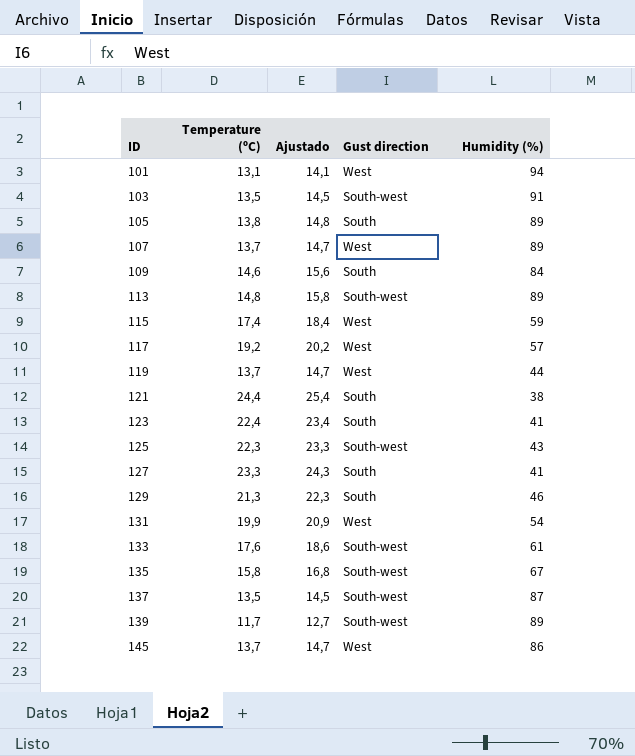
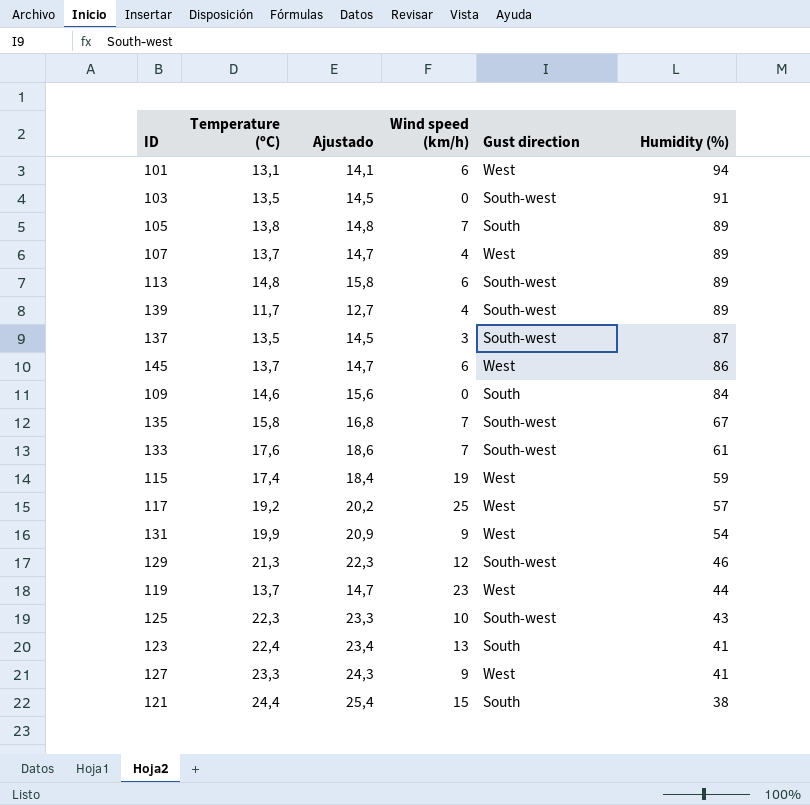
row order: ID ascending -> Humidity (%) descending
column Wind speed (km/h) | position: none -> 4
129 | Gust direction: South -> South-west
127 | Gust direction: South -> West

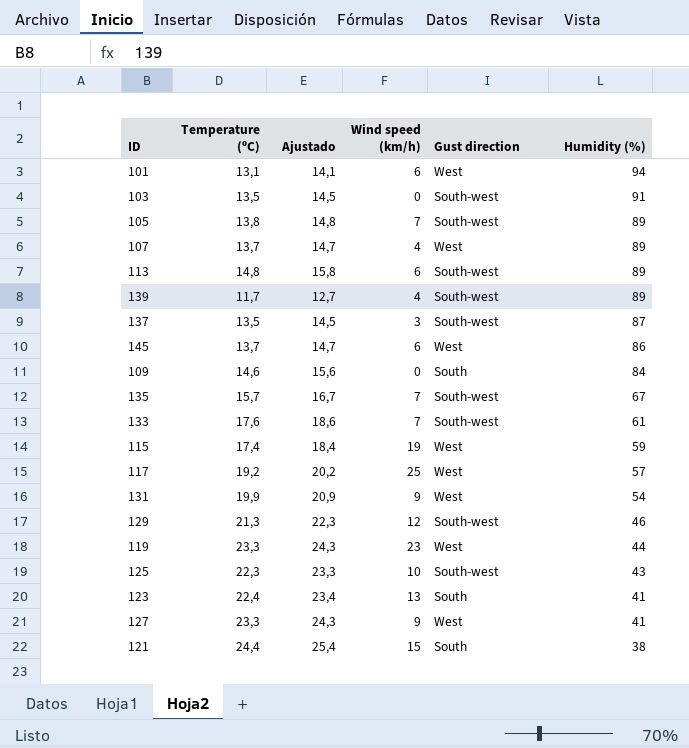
105 | Gust direction: South -> South-west
135 | Temperature (ºC): 15,8 -> 15,7
135 | Ajustado: 16,8 -> 16,7
119 | Temperature (ºC): 13,7 -> 23,3
119 | Ajustado: 14,7 -> 24,3

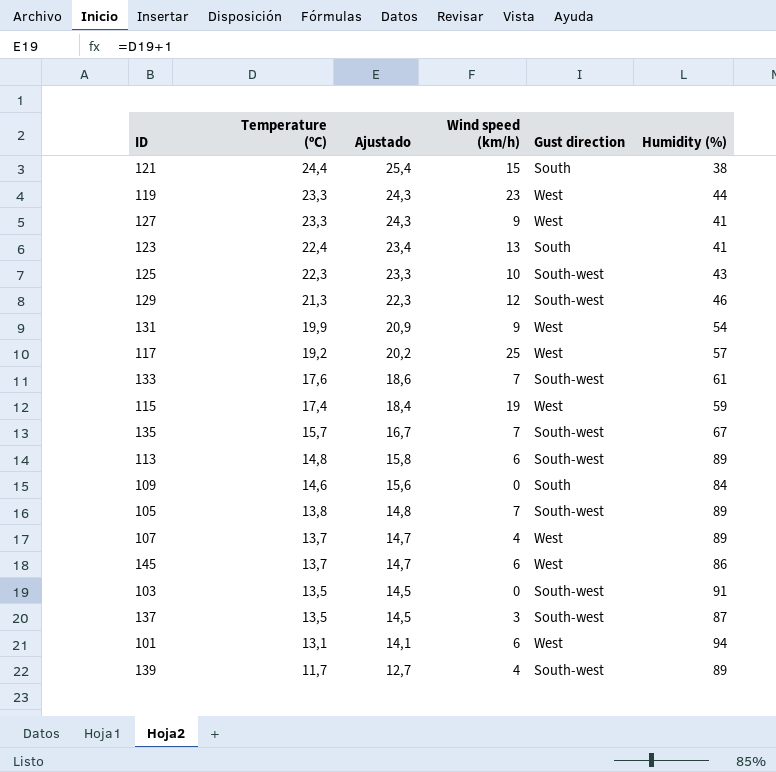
row order: Humidity (%) descending -> Temperature (ºC) descending

